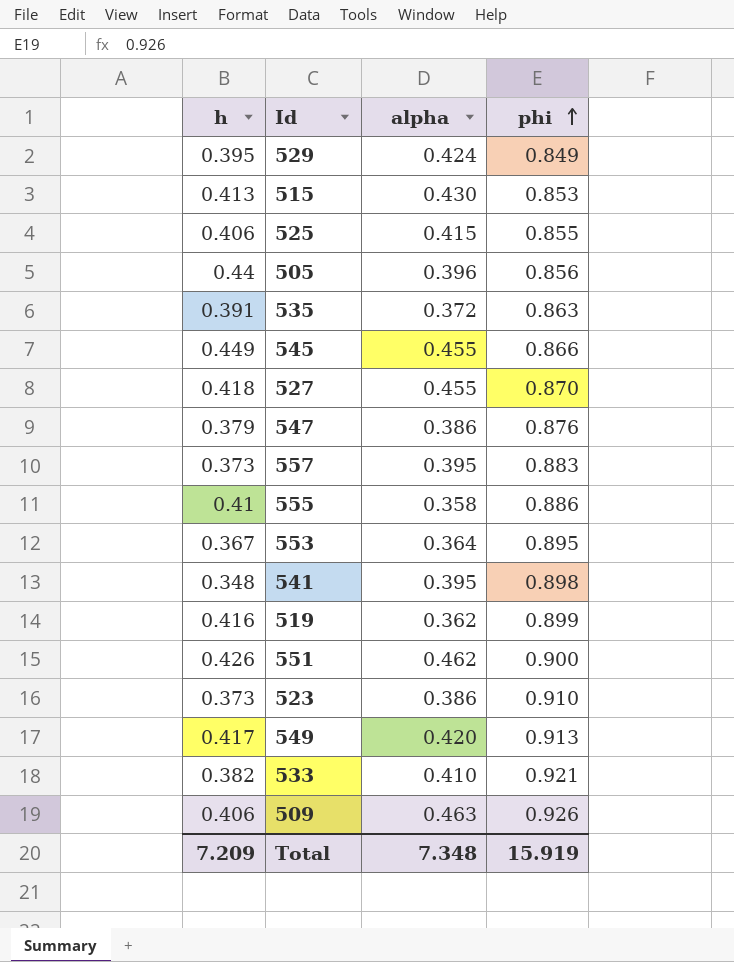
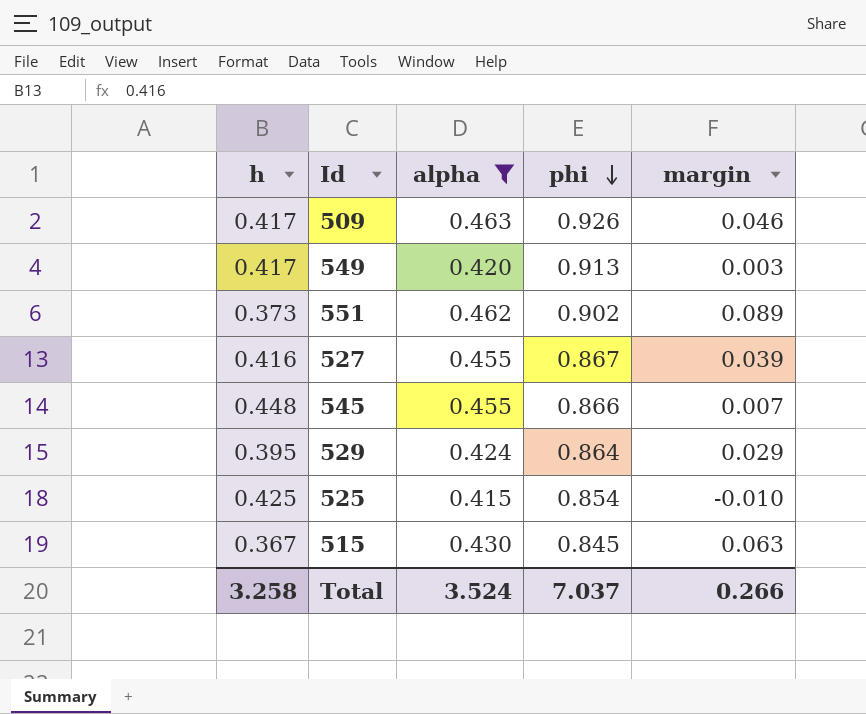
filter: none -> alpha >= 0.415
row order: phi ascending -> phi descending
column margin | formula: none -> [alpha] - [h]
509 | h: 0.406 -> 0.417
551 | h: 0.426 -> 0.373
551 | phi: 0.900 -> 0.902
527 | h: 0.418 -> 0.416
527 | phi: 0.870 -> 0.867
545 | h: 0.449 -> 0.448
529 | phi: 0.849 -> 0.864
525 | h: 0.406 -> 0.425
525 | phi: 0.855 -> 0.854
515 | h: 0.413 -> 0.367
515 | phi: 0.853 -> 0.845
Total | h: 7.209 -> 3.258
Total | alpha: 7.348 -> 3.524
Total | phi: 15.919 -> 7.037

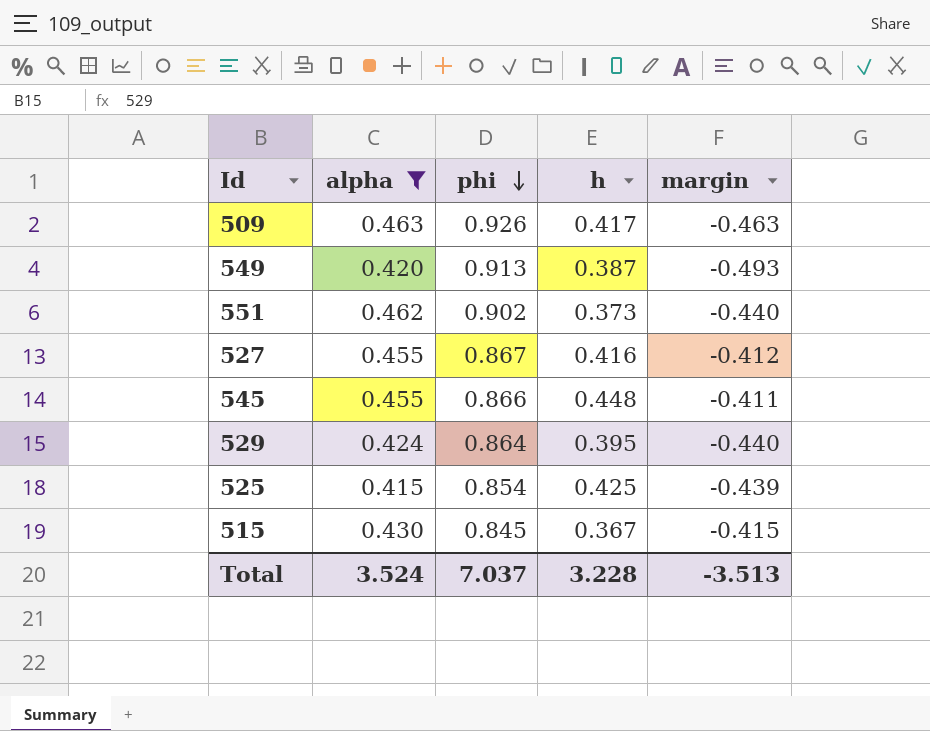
column h | position: 1 -> 4
column margin | formula: [alpha] - [h] -> [alpha] - [phi]
549 | h: 0.417 -> 0.387
Total | h: 3.258 -> 3.228
Total | margin: 0.266 -> -3.513

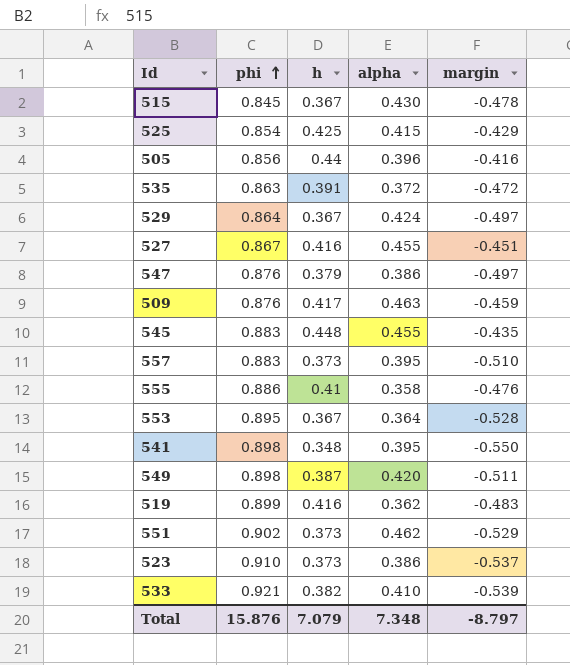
filter: alpha >= 0.415 -> none
row order: phi descending -> phi ascending
column alpha | position: 2 -> 4
column margin | formula: [alpha] - [phi] -> [h] - [phi]
529 | h: 0.395 -> 0.367
509 | phi: 0.926 -> 0.876
545 | phi: 0.866 -> 0.883
549 | phi: 0.913 -> 0.898
Total | phi: 7.037 -> 15.876
Total | h: 3.228 -> 7.079
Total | alpha: 3.524 -> 7.348
Total | margin: -3.513 -> -8.797

